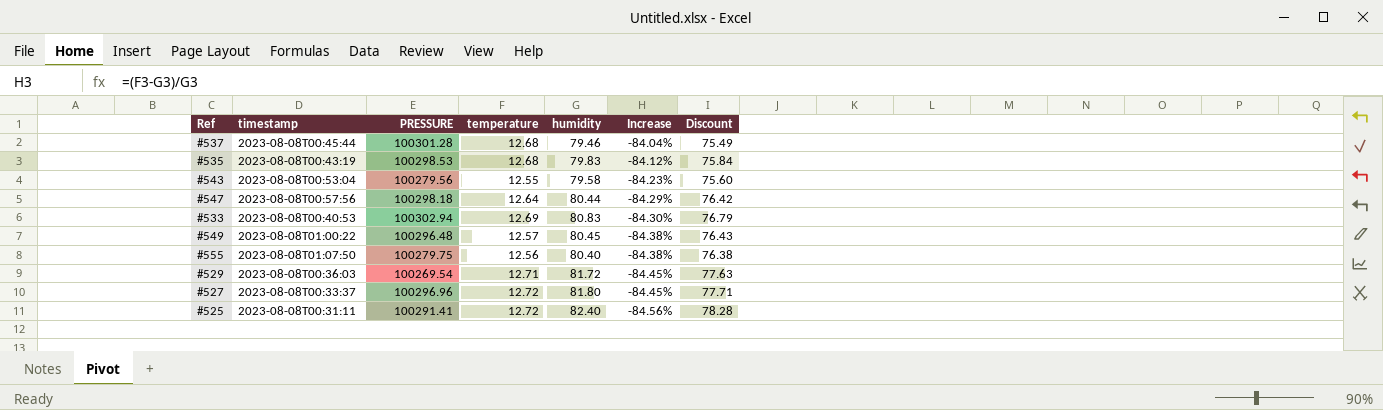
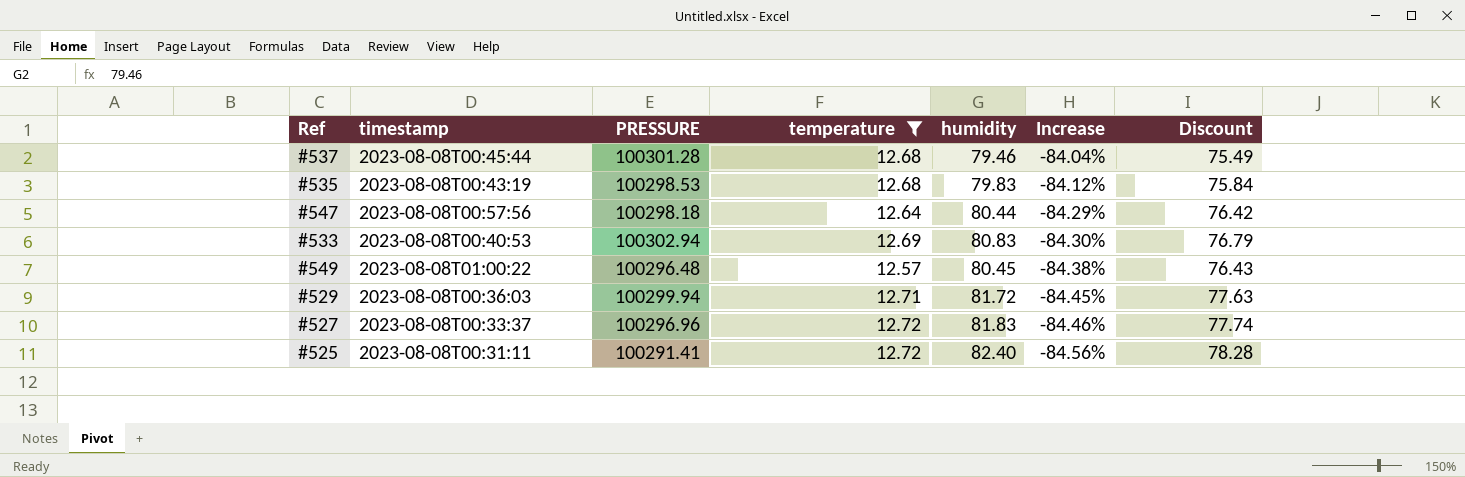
filter: none -> temperature >= 12.57
#529 | PRESSURE: 100269.54 -> 100299.94
#527 | humidity: 81.80 -> 81.83
#527 | Increase: -84.45% -> -84.46%
#527 | Discount: 77.71 -> 77.74

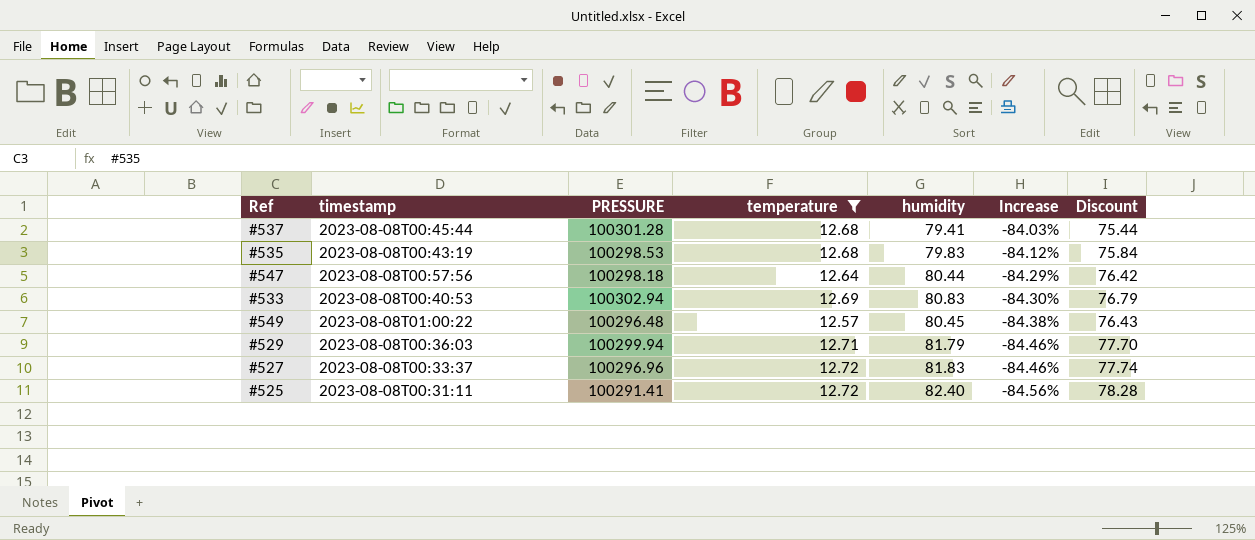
#537 | humidity: 79.46 -> 79.41
#537 | Increase: -84.04% -> -84.03%
#537 | Discount: 75.49 -> 75.44
#529 | humidity: 81.72 -> 81.79
#529 | Increase: -84.45% -> -84.46%
#529 | Discount: 77.63 -> 77.70

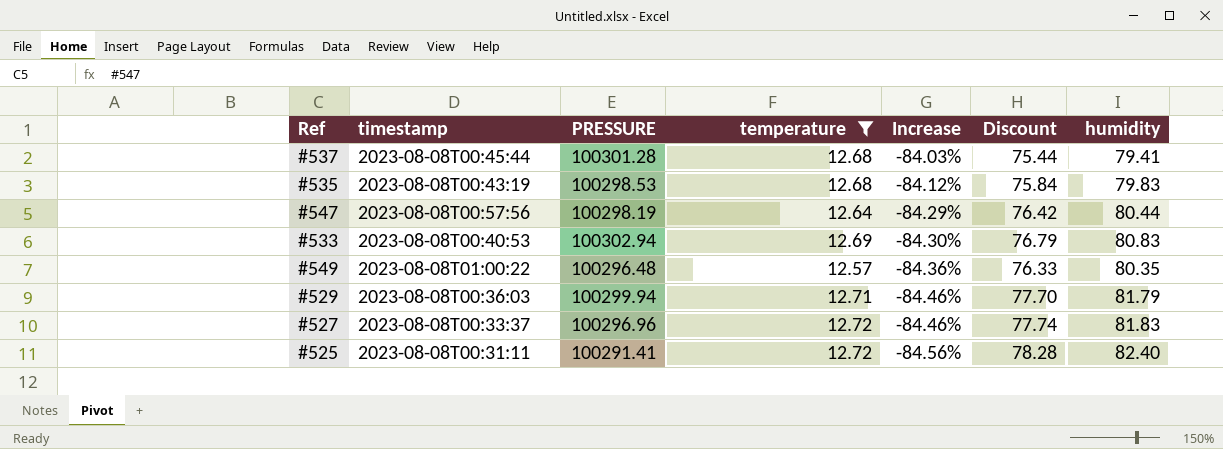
column humidity | position: 5 -> 7
#547 | PRESSURE: 100298.18 -> 100298.19
#549 | Increase: -84.38% -> -84.36%
#549 | Discount: 76.43 -> 76.33
#549 | humidity: 80.45 -> 80.35

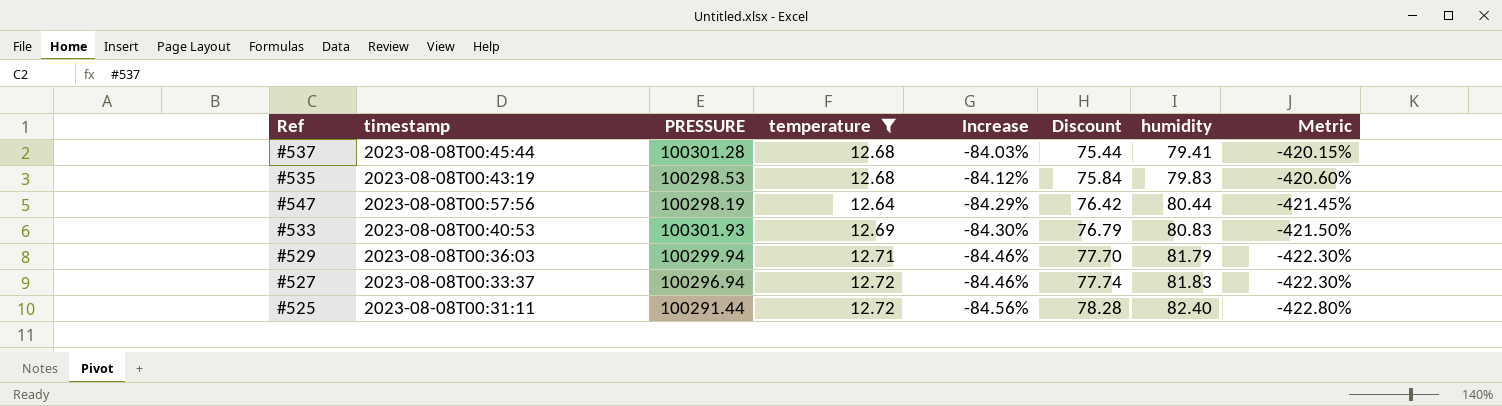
column Metric | formula: none -> [Increase] * 5
row #549: 2023-08-08T01:00:22 | 100296.48 | 12.57 | -84.36% | 76.33 | 80.35 -> none
#533 | PRESSURE: 100302.94 -> 100301.93
#527 | PRESSURE: 100296.96 -> 100296.94
#525 | PRESSURE: 100291.41 -> 100291.44

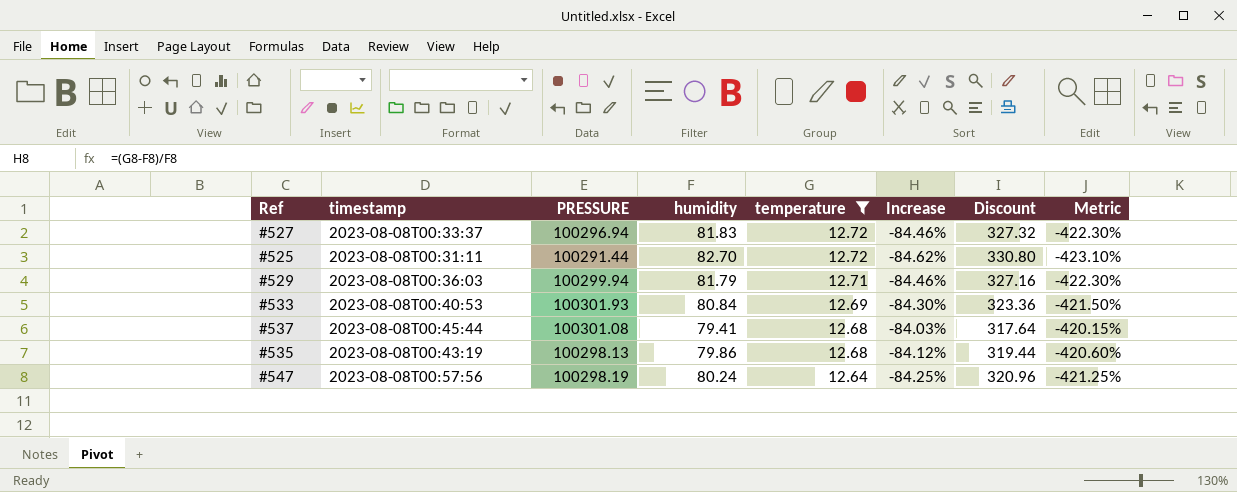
row order: Increase descending -> temperature descending
column humidity | position: 7 -> 4
column Discount | formula: [humidity] * 0.95 -> [humidity] * 4
#525 | humidity: 82.40 -> 82.70
#525 | Increase: -84.56% -> -84.62%
#525 | Metric: -422.80% -> -423.10%
#533 | humidity: 80.83 -> 80.84
#537 | PRESSURE: 100301.28 -> 100301.08
#535 | PRESSURE: 100298.53 -> 100298.13
#535 | humidity: 79.83 -> 79.86
#547 | humidity: 80.44 -> 80.24
#547 | Increase: -84.29% -> -84.25%
#547 | Metric: -421.45% -> -421.25%

